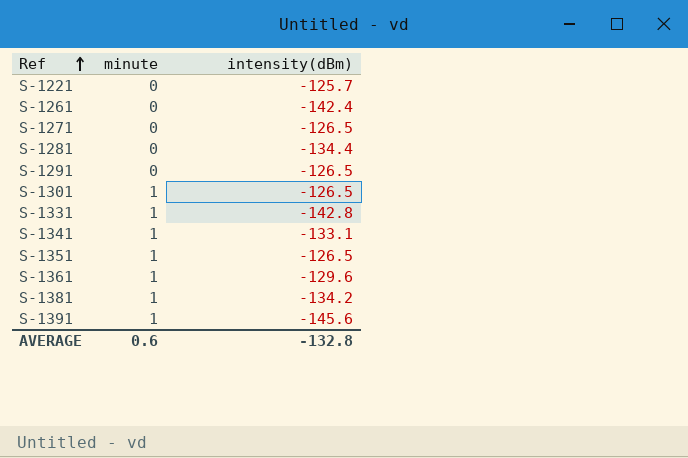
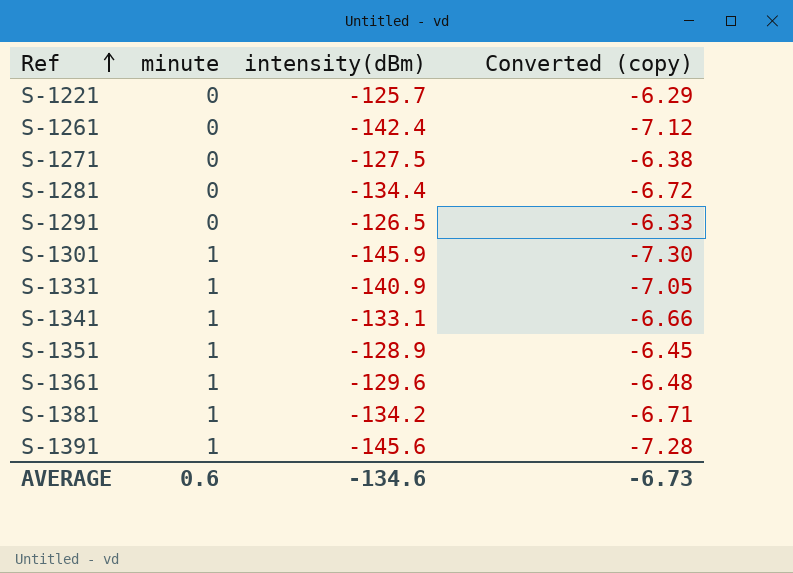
column Converted (copy) | formula: none -> [intensity(dBm)] * 0.05
S-1271 | intensity(dBm): -126.5 -> -127.5
S-1301 | intensity(dBm): -126.5 -> -145.9
S-1331 | intensity(dBm): -142.8 -> -140.9
S-1351 | intensity(dBm): -126.5 -> -128.9
AVERAGE | intensity(dBm): -132.8 -> -134.6

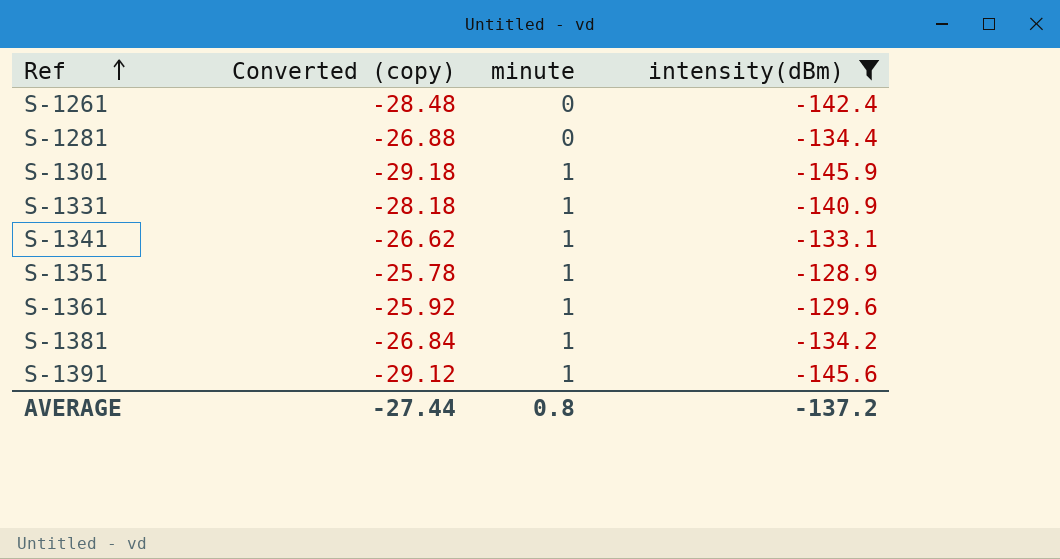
filter: none -> intensity(dBm) <= -128.9
column Converted (copy) | formula: [intensity(dBm)] * 0.05 -> [intensity(dBm)] * 0.2
column Converted (copy) | position: 4 -> 2
AVERAGE | Converted (copy): -6.73 -> -27.44
AVERAGE | minute: 0.6 -> 0.8
AVERAGE | intensity(dBm): -134.6 -> -137.2

